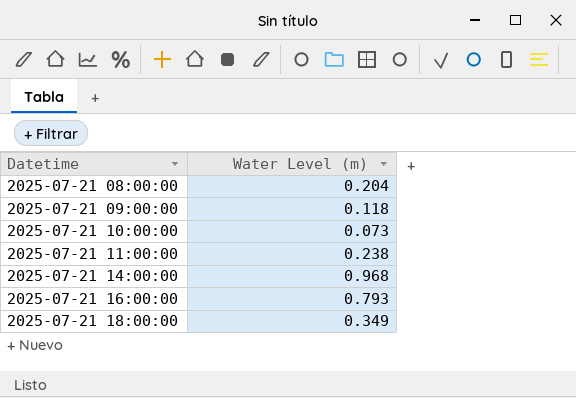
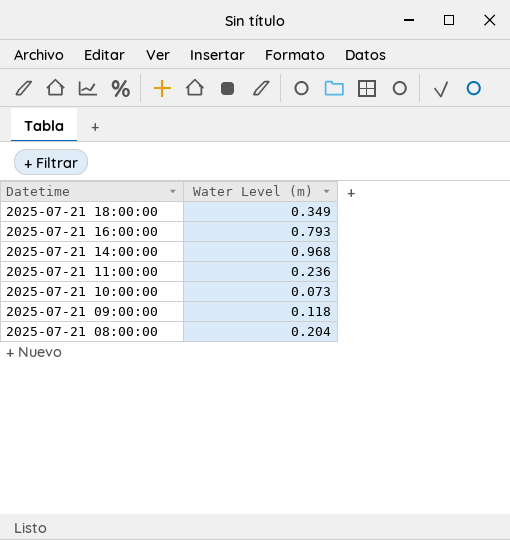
row order: Datetime ascending -> Datetime descending
2025-07-21 11:00:00 | Water Level (m): 0.238 -> 0.236

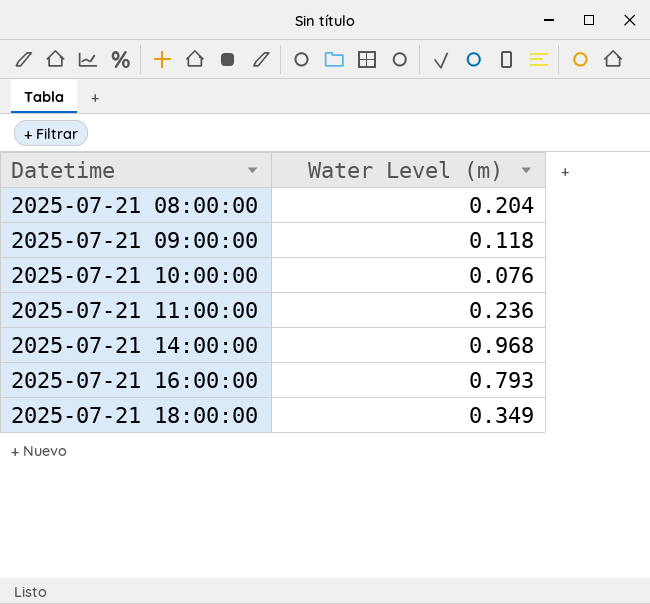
row order: Datetime descending -> Datetime ascending
2025-07-21 10:00:00 | Water Level (m): 0.073 -> 0.076

